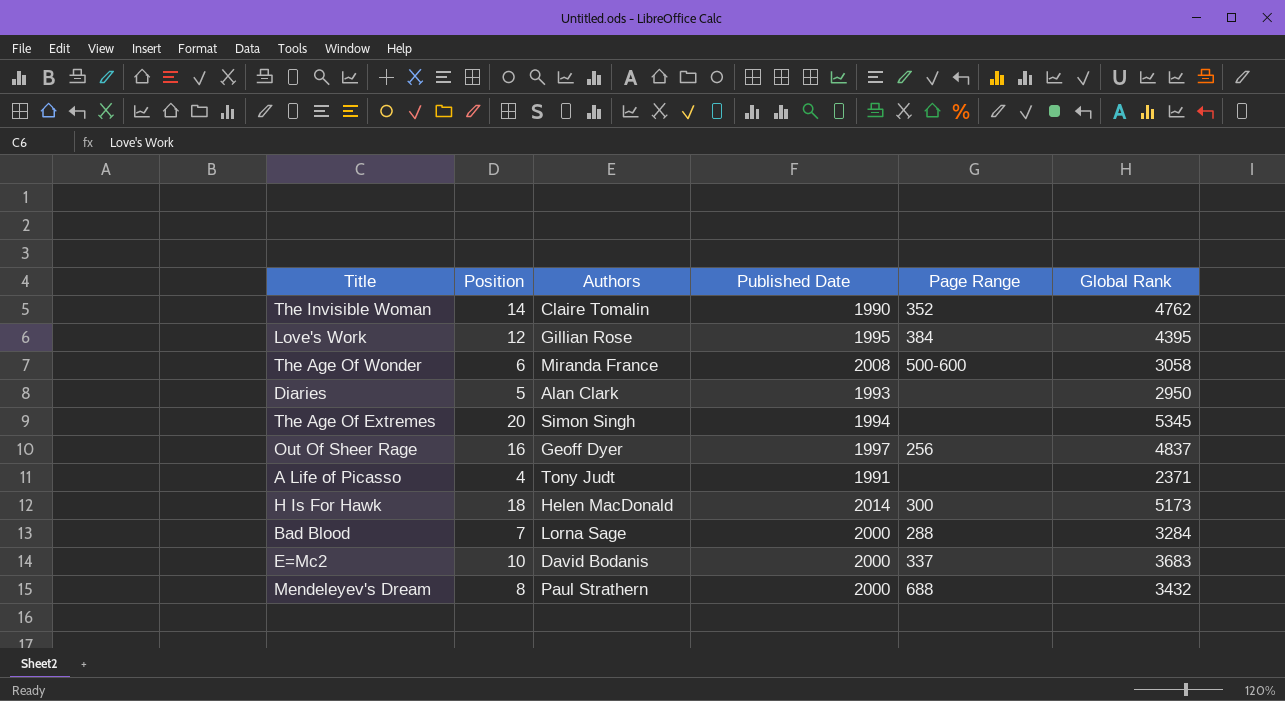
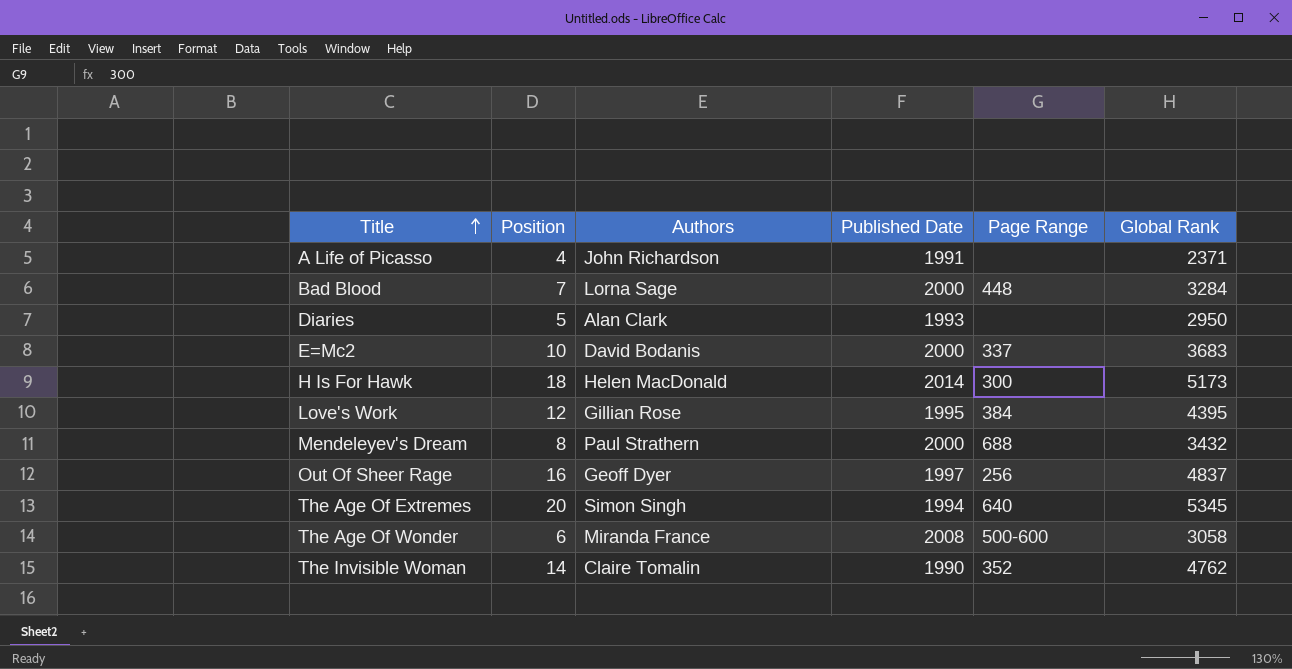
row order: none -> Title ascending
A Life of Picasso | Authors: Tony Judt -> John Richardson
Bad Blood | Page Range: 288 -> 448
The Age Of Extremes | Page Range: none -> 640

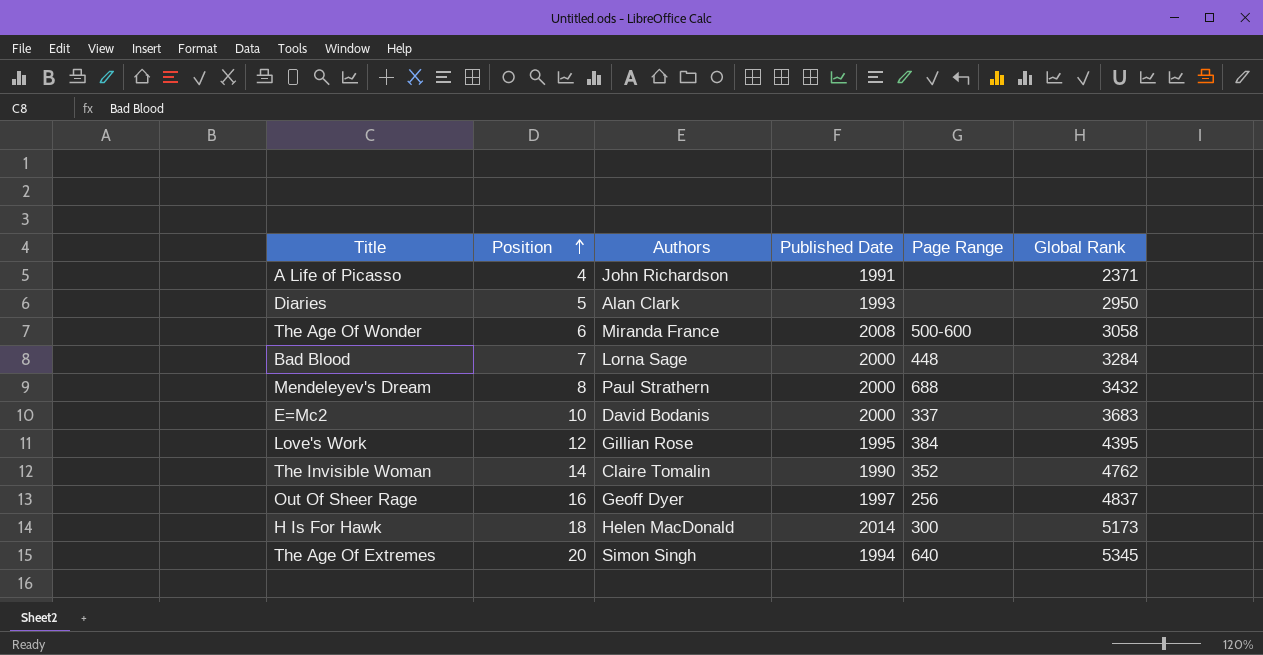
row order: Title ascending -> Position ascending

